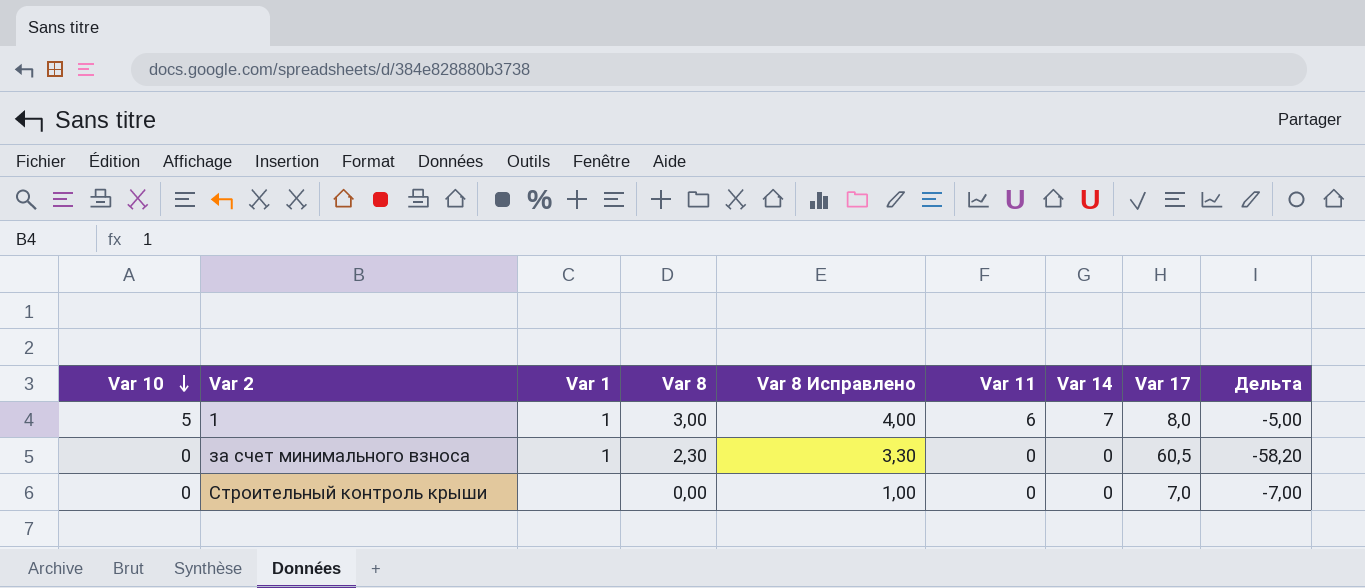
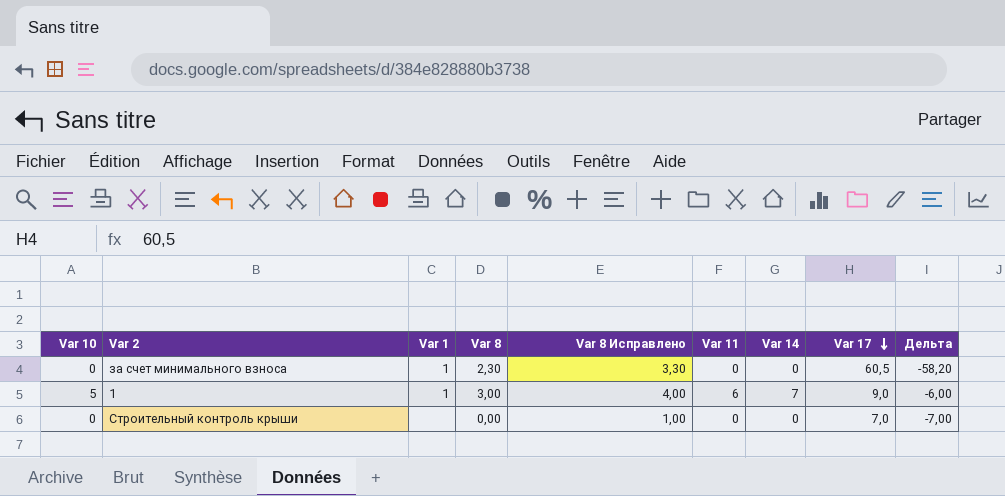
row order: Var 10 descending -> Var 17 descending
1 | Var 17: 8,0 -> 9,0
1 | Дельта: -5,00 -> -6,00

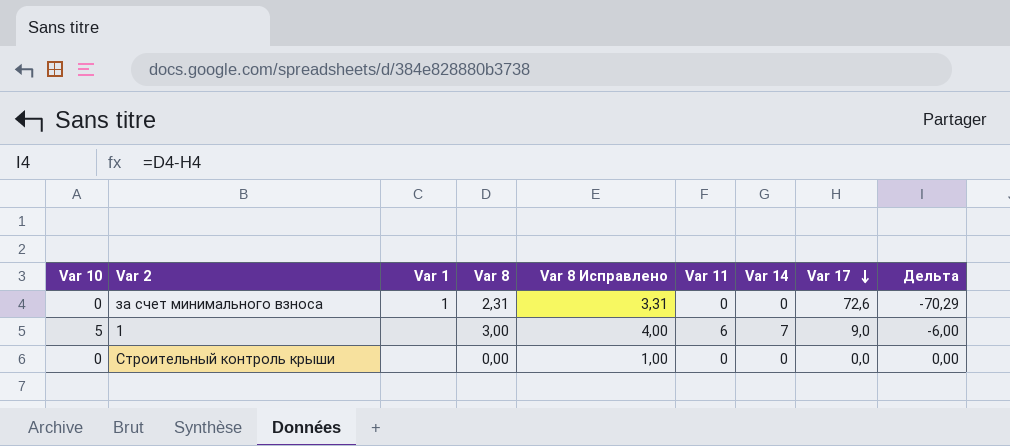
за счет минимального взноса | Var 8: 2,30 -> 2,31
за счет минимального взноса | Var 8 Исправлено: 3,30 -> 3,31
за счет минимального взноса | Var 17: 60,5 -> 72,6
за счет минимального взноса | Дельта: -58,20 -> -70,29
1 | Var 1: 1 -> none
Строительный контроль крыши | Var 17: 7,0 -> 0,0
Строительный контроль крыши | Дельта: -7,00 -> 0,00

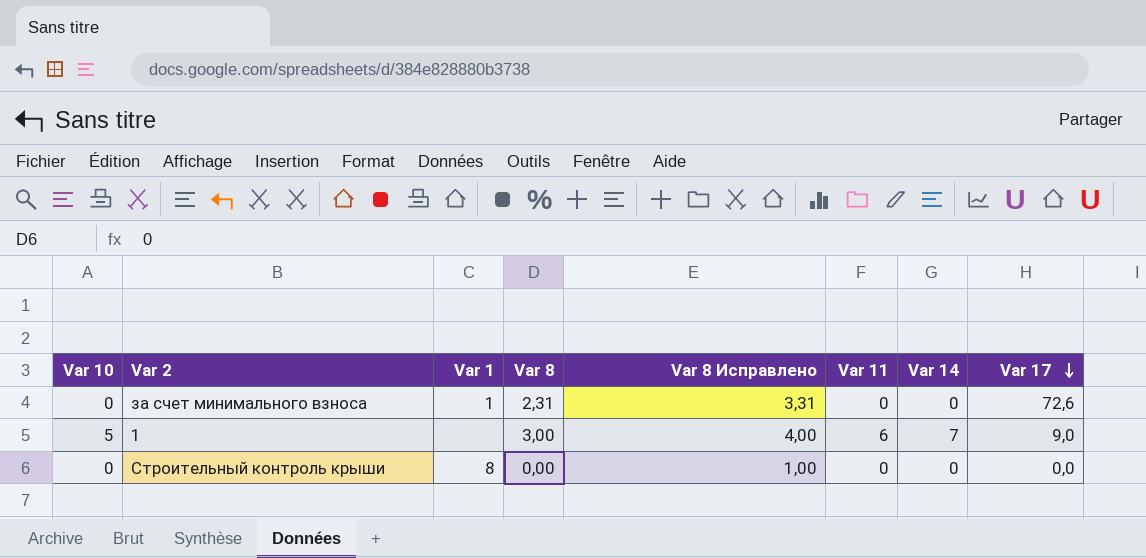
column Дельта | formula: [Var 8] - [Var 17] -> none
Строительный контроль крыши | Var 1: none -> 8

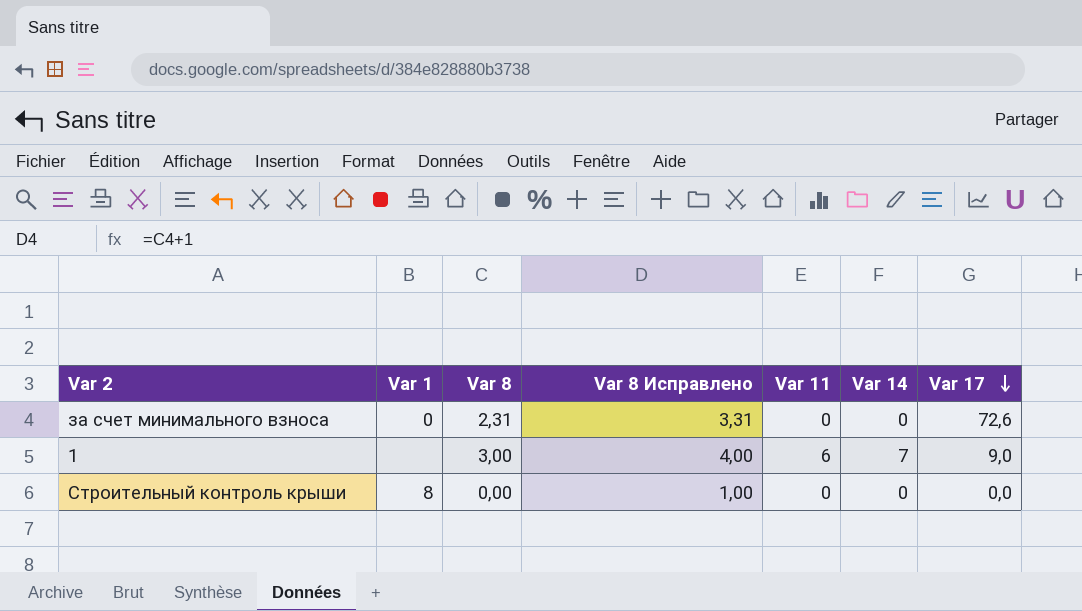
column Var 10 | position: 1 -> none
за счет минимального взноса | Var 1: 1 -> 0

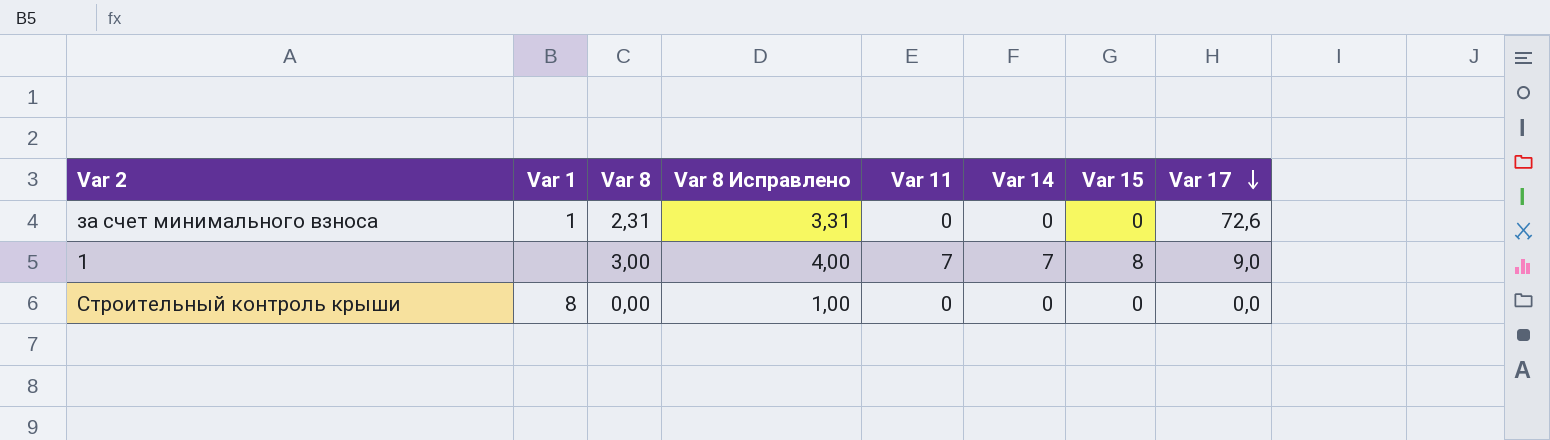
column Var 15 | position: none -> 7
за счет минимального взноса | Var 1: 0 -> 1
1 | Var 11: 6 -> 7

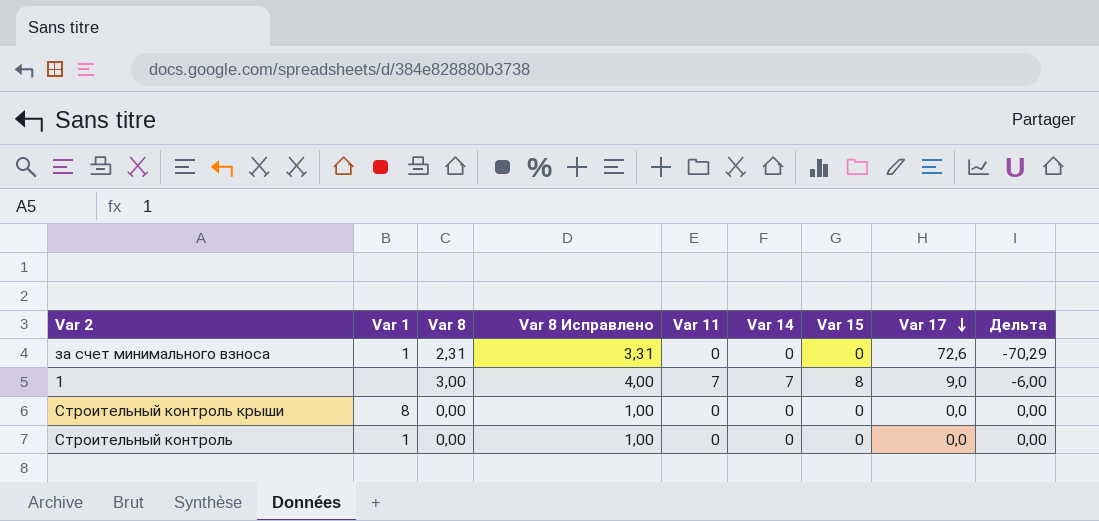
column Дельта | formula: none -> [Var 8] - [Var 17]
row Строительный контроль: none -> 1 | 0,00 | 1,00 | 0 | 0 | 0 | 0,0 | 0,00

